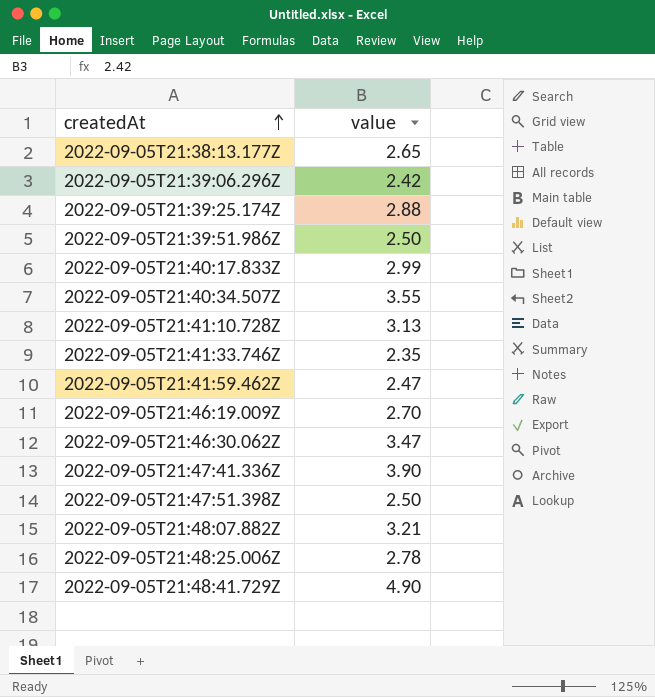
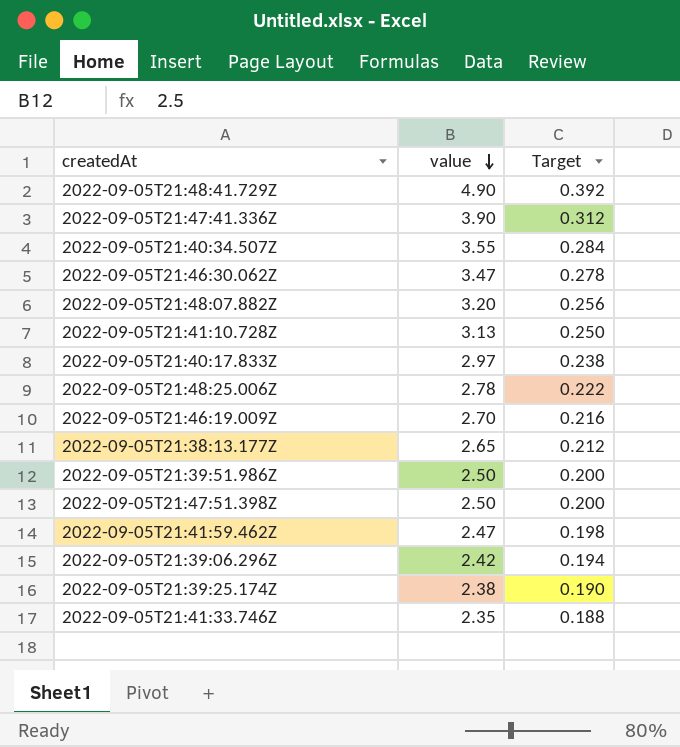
row order: createdAt ascending -> value descending
column Target | formula: none -> [value] * 0.08
2022-09-05T21:48:07.882Z | value: 3.21 -> 3.20
2022-09-05T21:40:17.833Z | value: 2.99 -> 2.97
2022-09-05T21:39:25.174Z | value: 2.88 -> 2.38

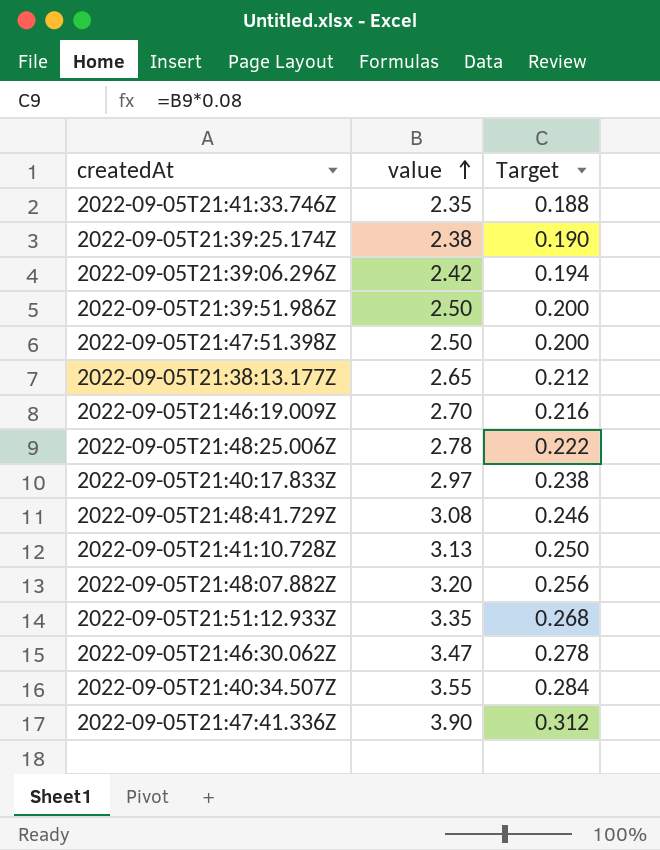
row order: value descending -> value ascending
row 2022-09-05T21:41:59.462Z: 2.47 | 0.198 -> none
2022-09-05T21:48:41.729Z | value: 4.90 -> 3.08
2022-09-05T21:48:41.729Z | Target: 0.392 -> 0.246
row 2022-09-05T21:51:12.933Z: none -> 3.35 | 0.268

